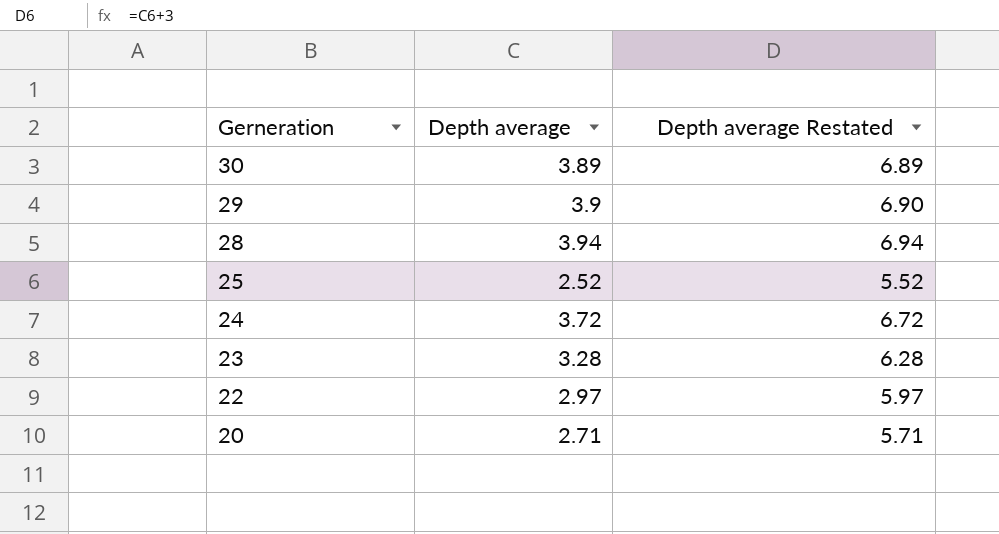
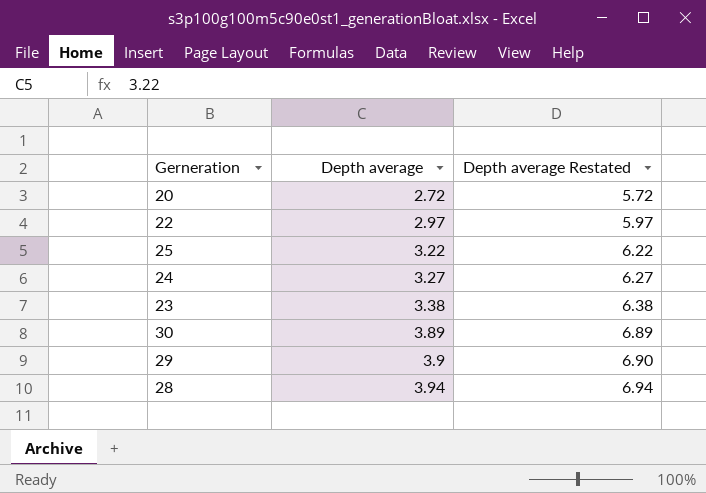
row order: Gerneration descending -> Depth average ascending
20 | Depth average: 2.71 -> 2.72
20 | Depth average Restated: 5.71 -> 5.72
25 | Depth average: 2.52 -> 3.22
25 | Depth average Restated: 5.52 -> 6.22
24 | Depth average: 3.72 -> 3.27
24 | Depth average Restated: 6.72 -> 6.27
23 | Depth average: 3.28 -> 3.38
23 | Depth average Restated: 6.28 -> 6.38

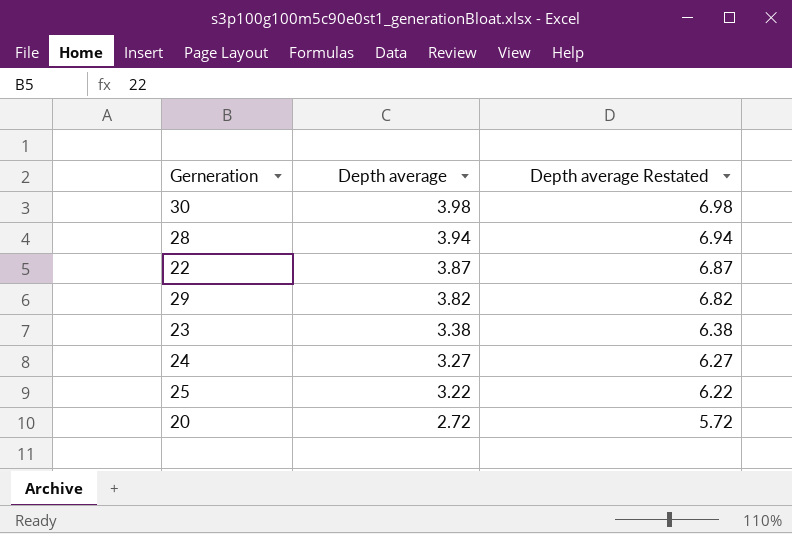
row order: Depth average ascending -> Depth average descending
30 | Depth average: 3.89 -> 3.98
30 | Depth average Restated: 6.89 -> 6.98
22 | Depth average: 2.97 -> 3.87
22 | Depth average Restated: 5.97 -> 6.87
29 | Depth average: 3.9 -> 3.82
29 | Depth average Restated: 6.90 -> 6.82

